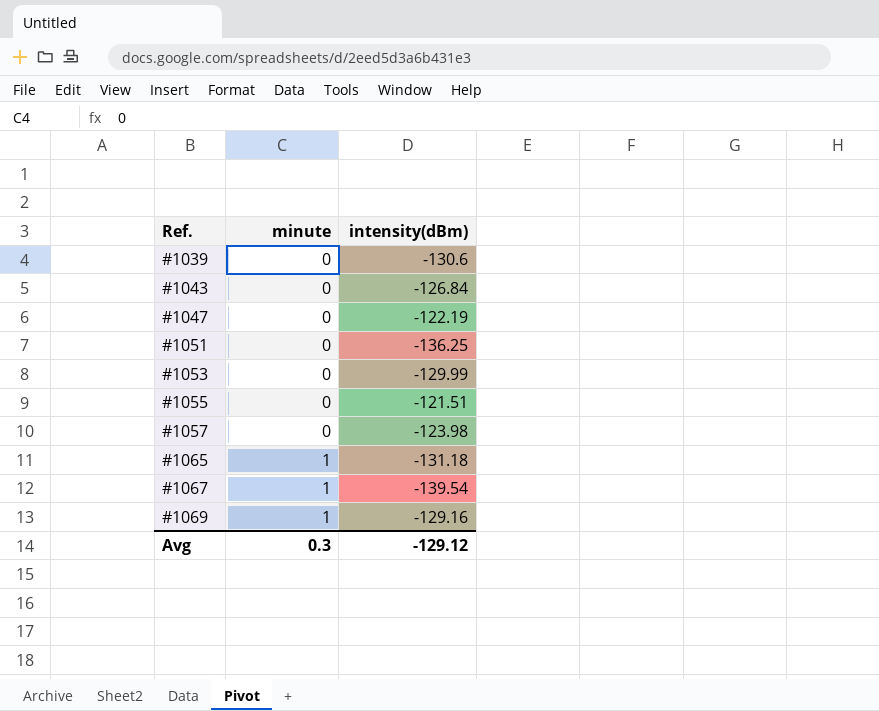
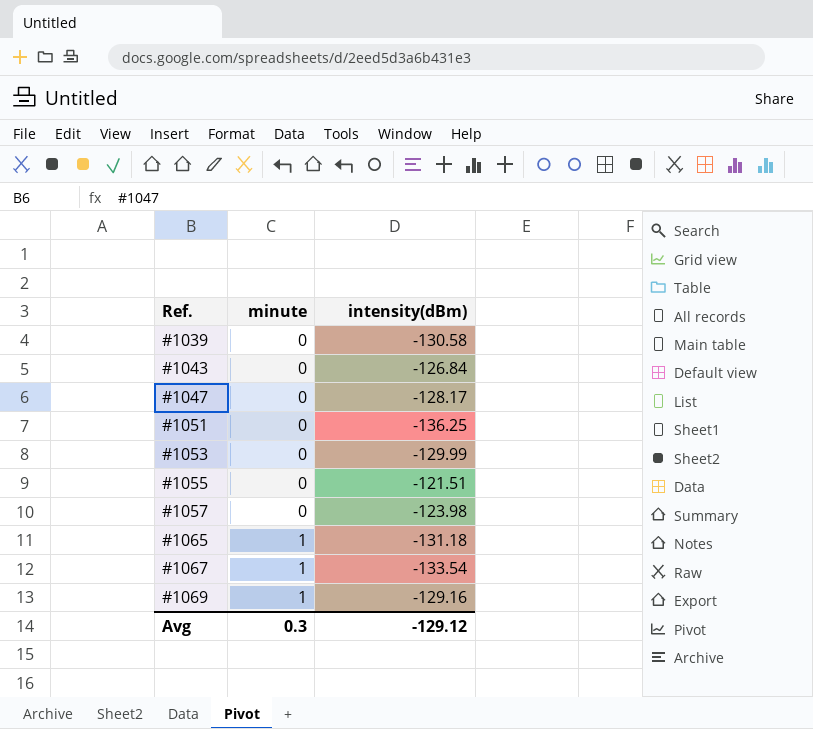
#1039 | intensity(dBm): -130.6 -> -130.58
#1047 | intensity(dBm): -122.19 -> -128.17
#1067 | intensity(dBm): -139.54 -> -133.54

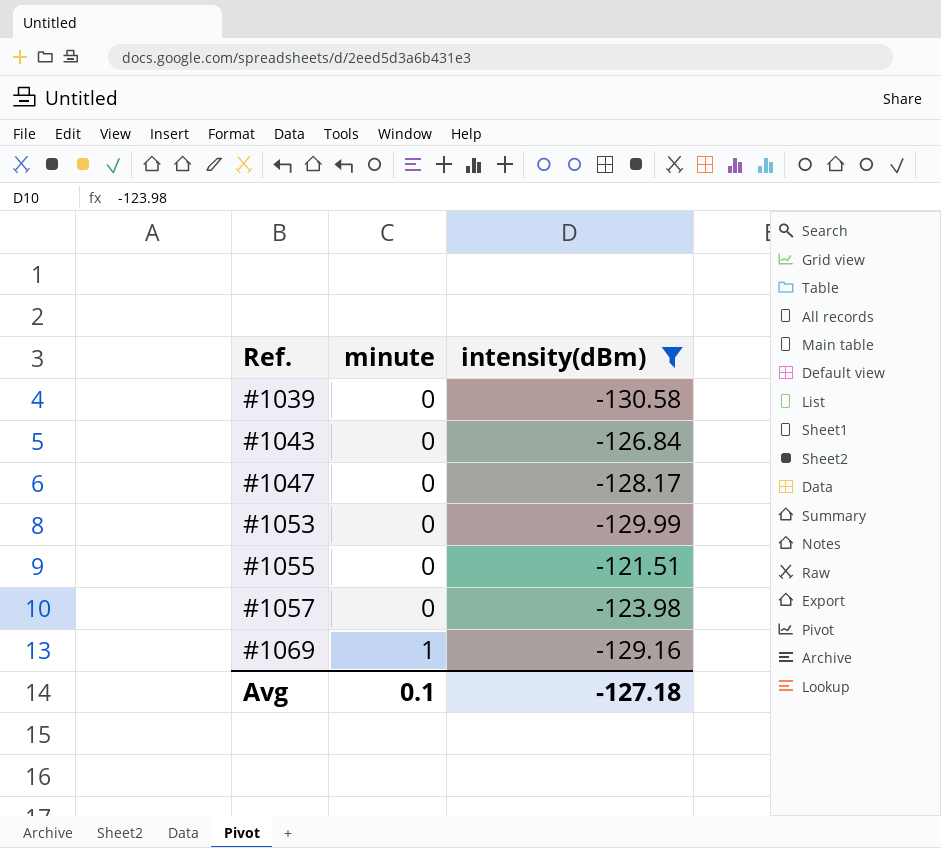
filter: none -> intensity(dBm) >= -130.58
Avg | minute: 0.3 -> 0.1
Avg | intensity(dBm): -129.12 -> -127.18

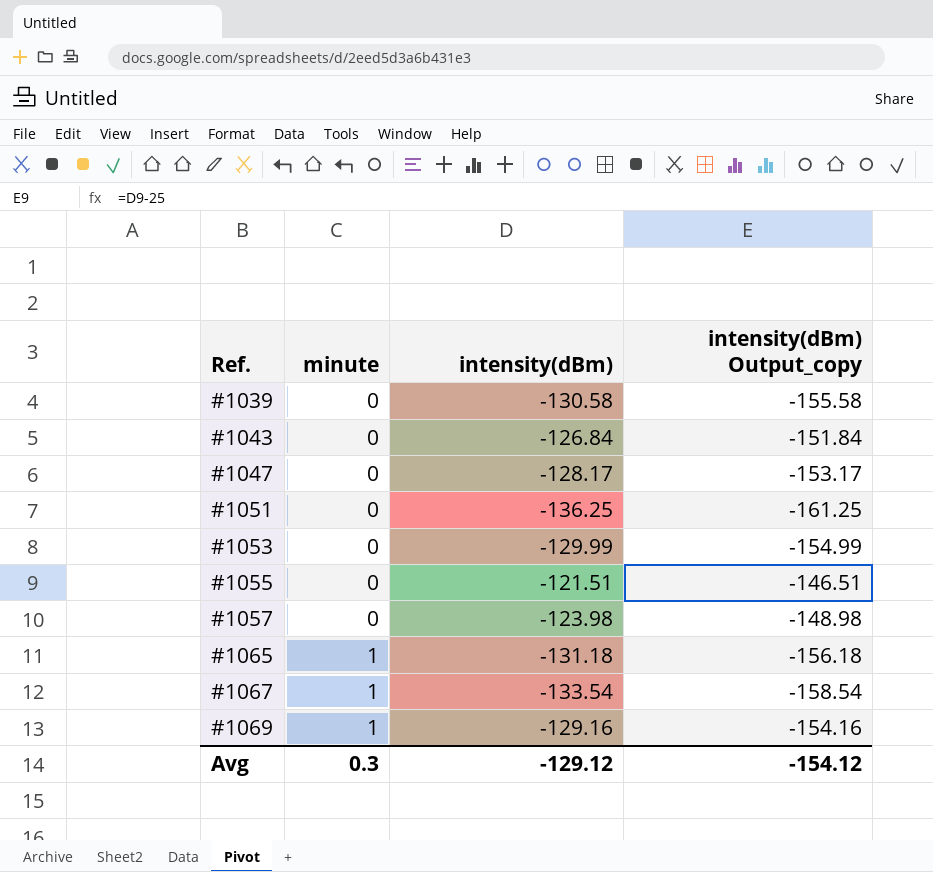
filter: intensity(dBm) >= -130.58 -> none
column intensity(dBm) Output_copy | formula: none -> [intensity(dBm)] - 25
Avg | minute: 0.1 -> 0.3
Avg | intensity(dBm): -127.18 -> -129.12

